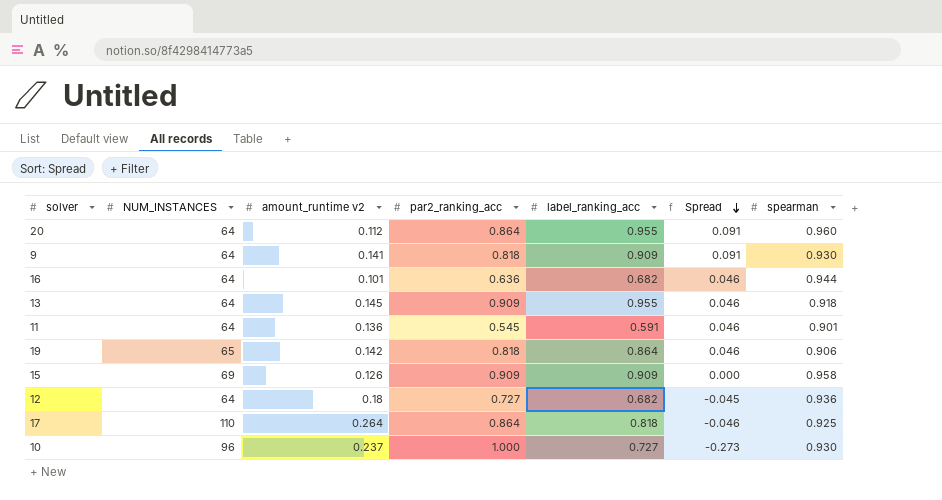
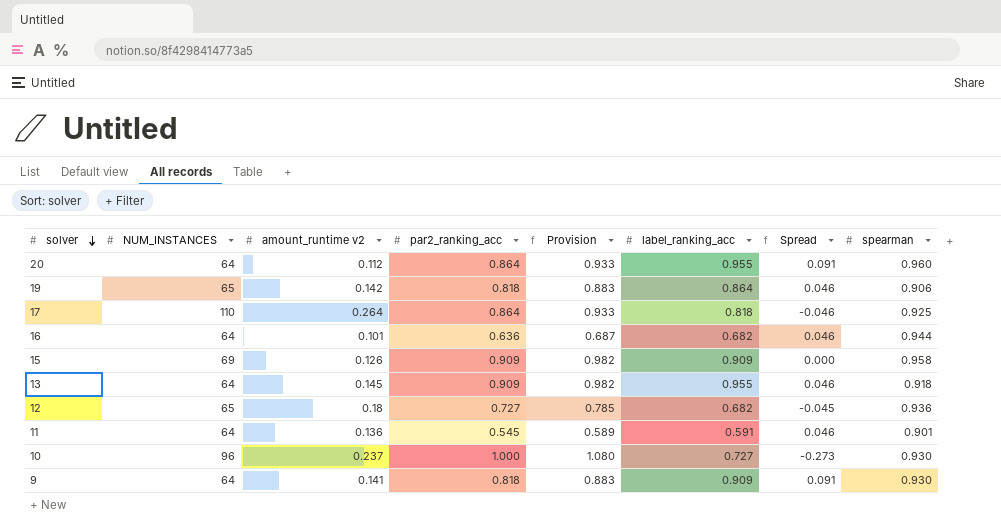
row order: Spread descending -> solver descending
column Provision | formula: none -> [par2_ranking_acc] * 1.08
12 | NUM_INSTANCES: 64 -> 65

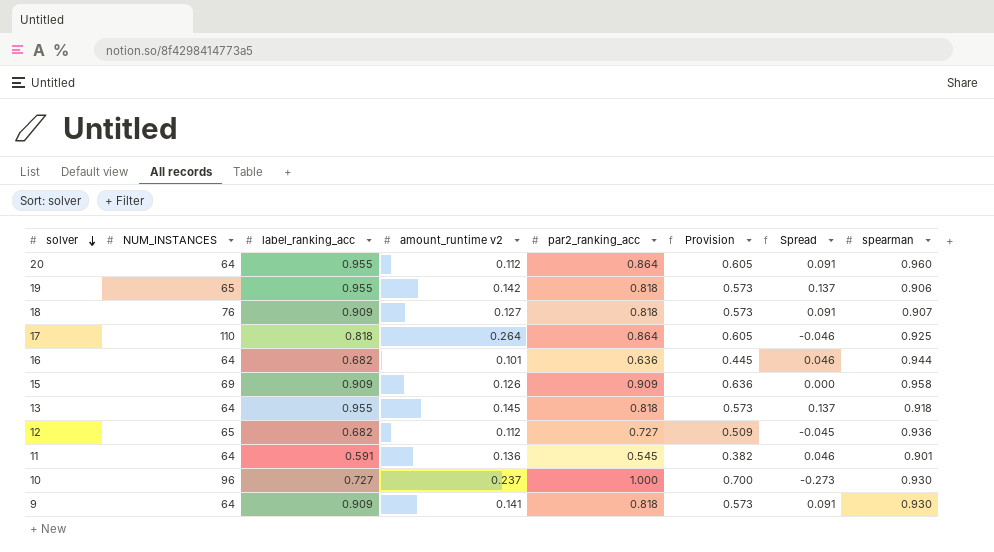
column label_ranking_acc | position: 6 -> 3
column Provision | formula: [par2_ranking_acc] * 1.08 -> [par2_ranking_acc] * 0.7
19 | label_ranking_acc: 0.864 -> 0.955
19 | Spread: 0.046 -> 0.137
row 18: none -> 76 | 0.909 | 0.127 | 0.818 | 0.573 | 0.091 | 0.907
13 | par2_ranking_acc: 0.909 -> 0.818
13 | Spread: 0.046 -> 0.137
12 | amount_runtime v2: 0.18 -> 0.112

